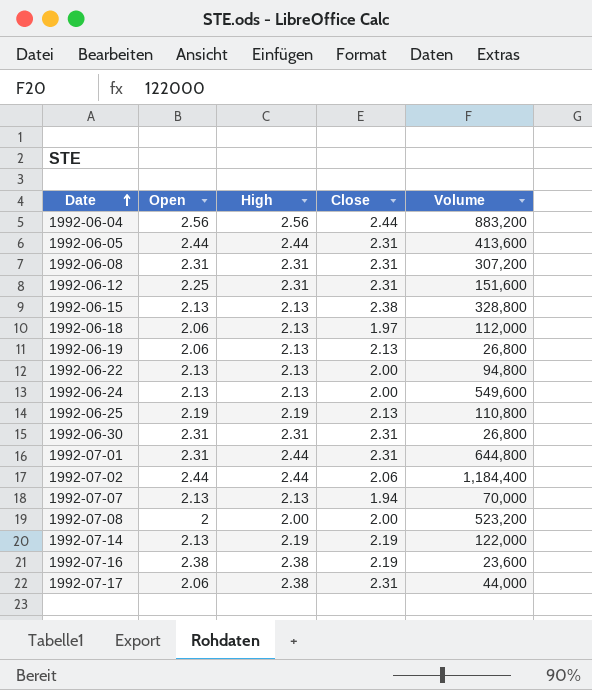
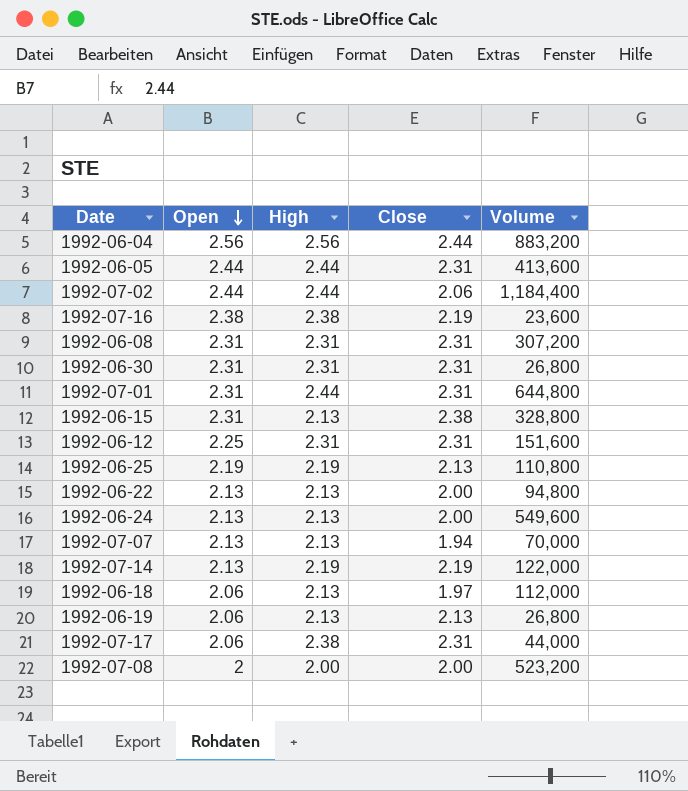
row order: Date ascending -> Open descending
1992-06-15 | Open: 2.13 -> 2.31

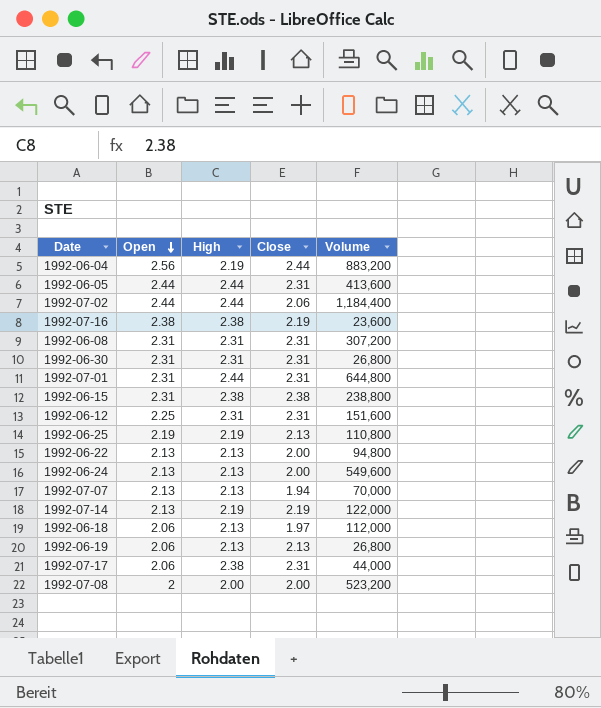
1992-06-04 | High: 2.56 -> 2.19
1992-06-15 | High: 2.13 -> 2.38
1992-06-15 | Volume: 328,800 -> 238,800

